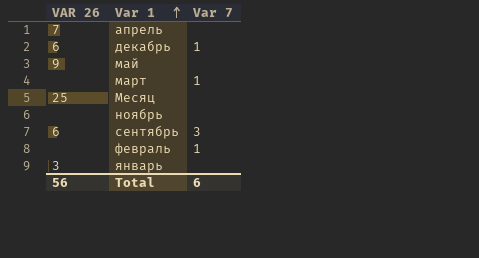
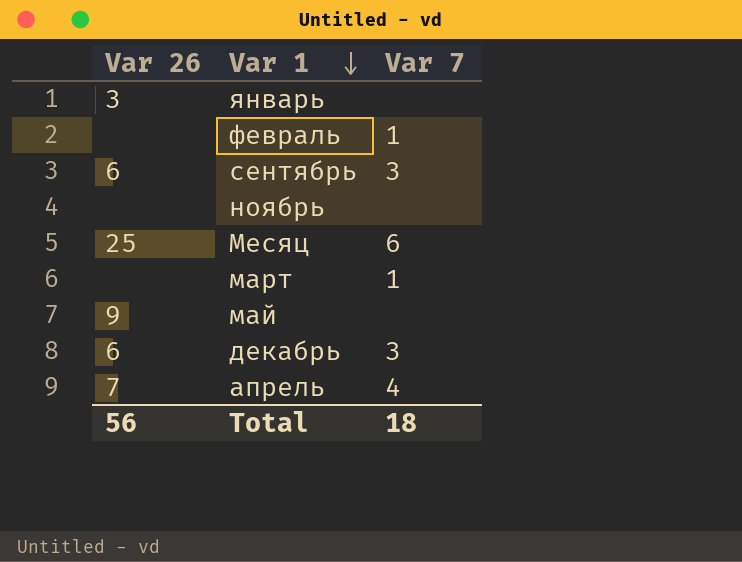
row order: Var 1 ascending -> Var 1 descending
column name: VAR 26 -> Var 26
Месяц | Var 7: none -> 6
декабрь | Var 7: 1 -> 3
апрель | Var 7: none -> 4
Total | Var 7: 6 -> 18

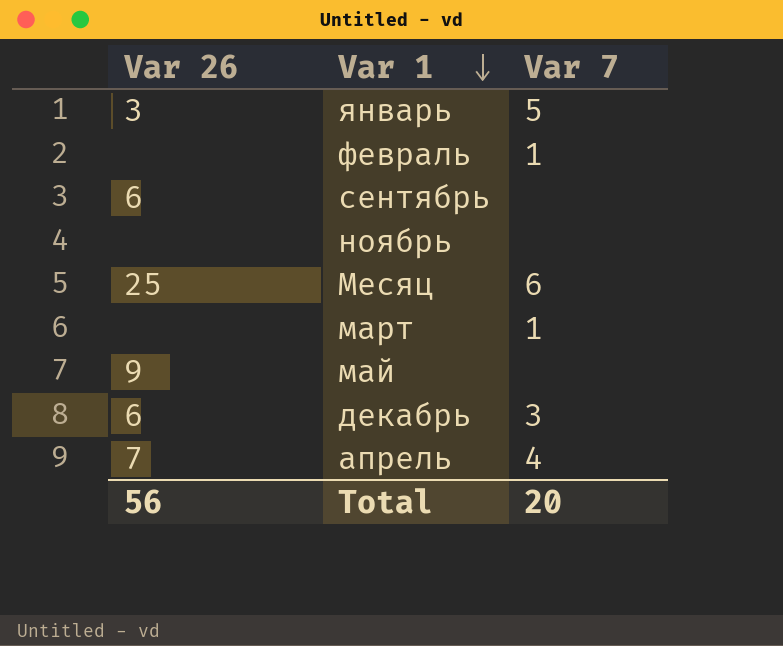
январь | Var 7: none -> 5
сентябрь | Var 7: 3 -> none
Total | Var 7: 18 -> 20

